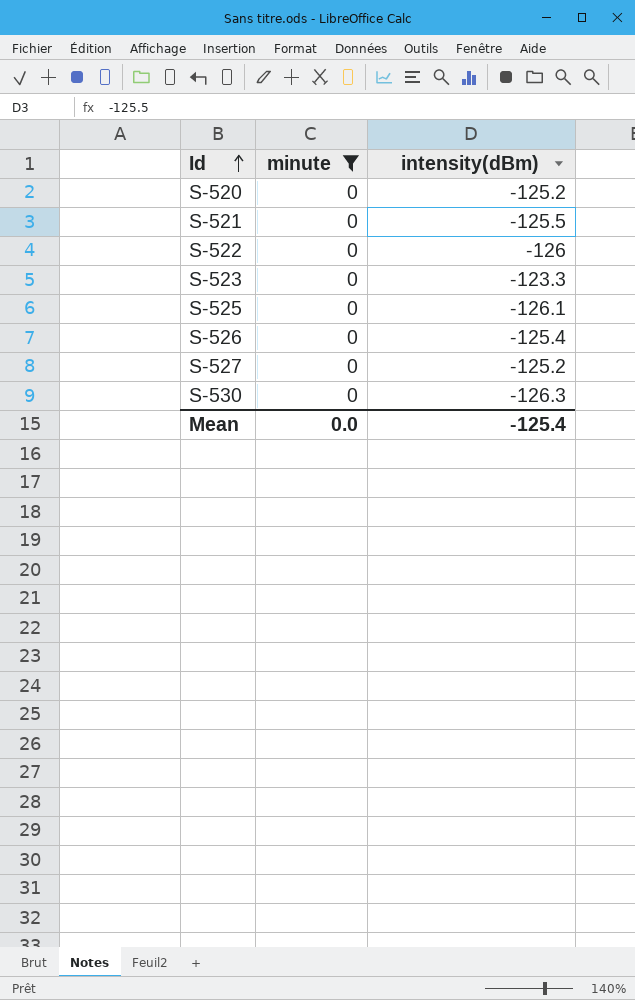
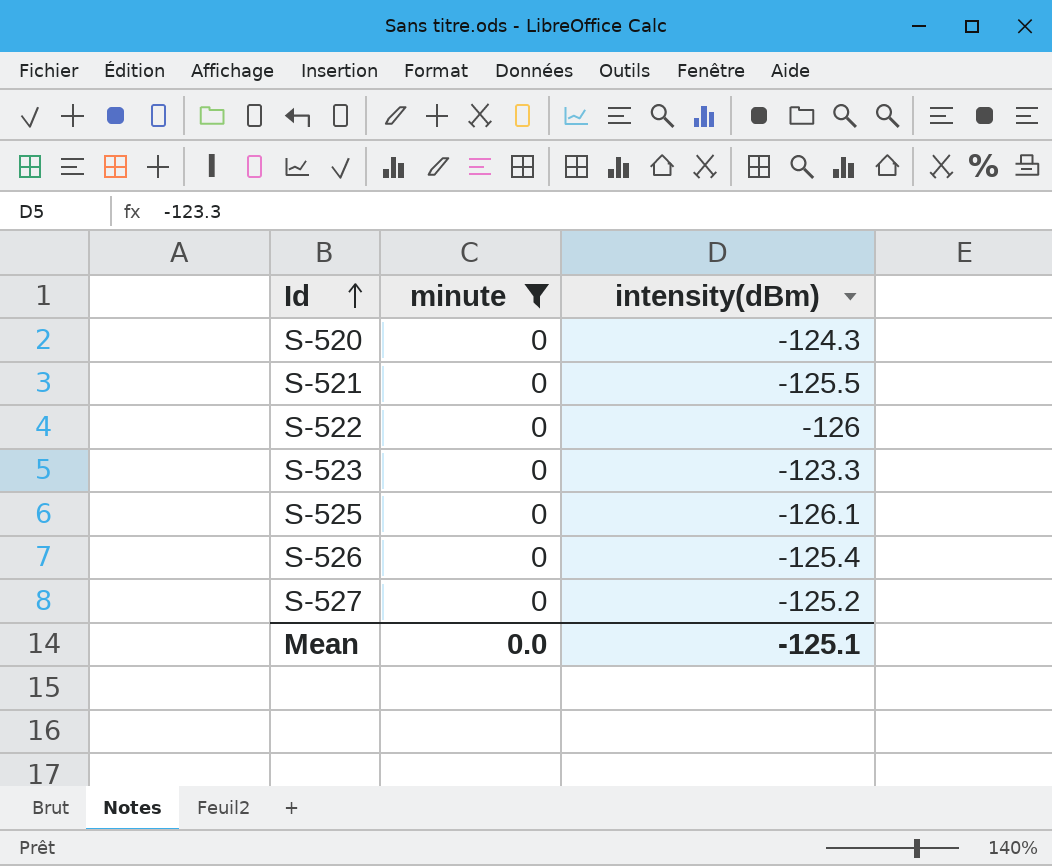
row S-530: 0 | -126.3 -> none
S-520 | intensity(dBm): -125.2 -> -124.3
Mean | intensity(dBm): -125.4 -> -125.1

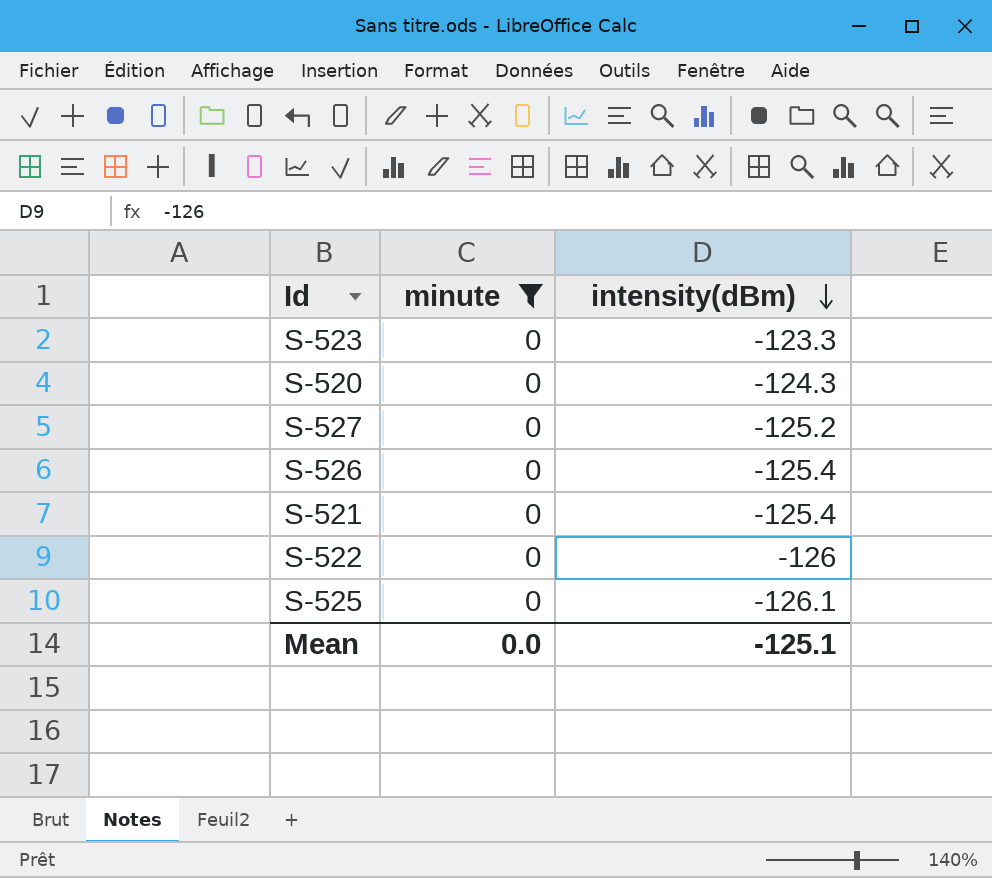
row order: Id ascending -> intensity(dBm) descending
S-521 | intensity(dBm): -125.5 -> -125.4

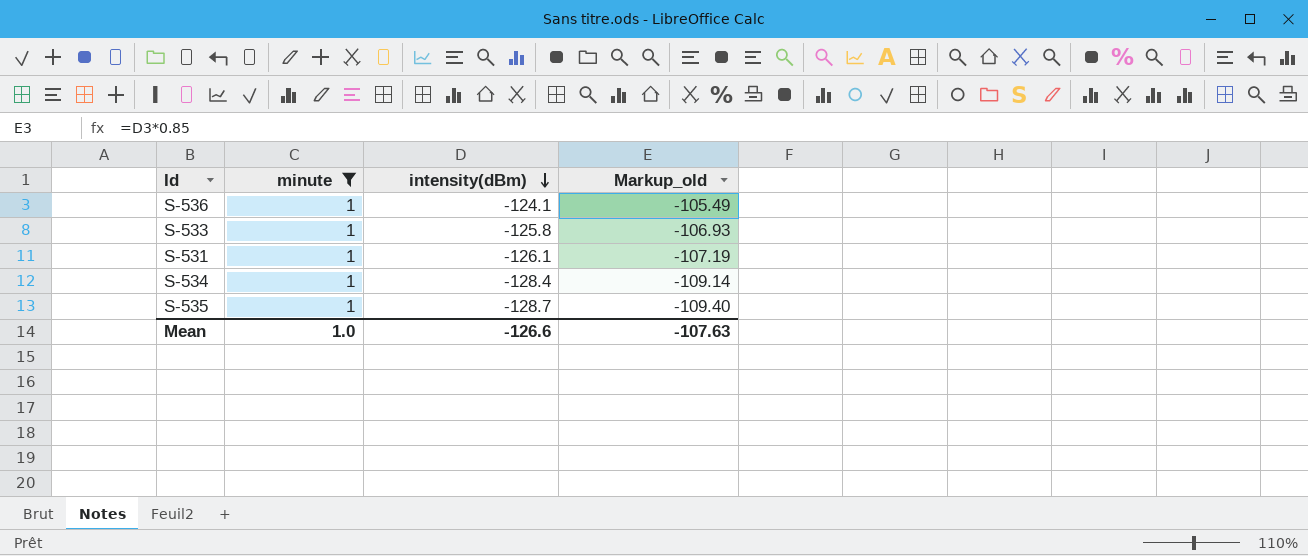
filter: minute = 0 -> minute = 1
column Markup_old | formula: none -> [intensity(dBm)] * 0.85
Mean | minute: 0.0 -> 1.0
Mean | intensity(dBm): -125.1 -> -126.6

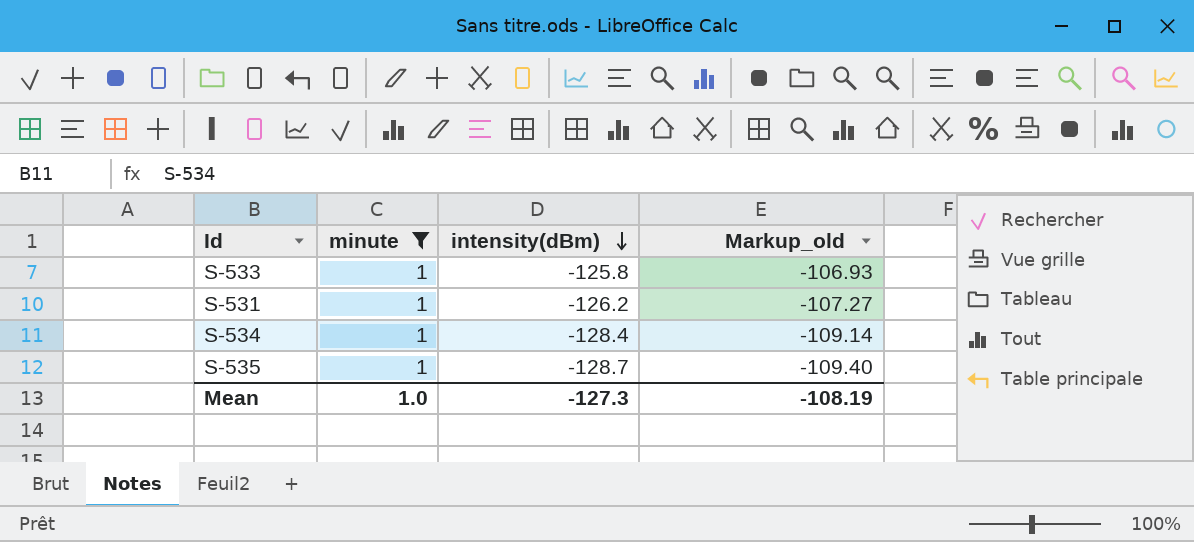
row S-536: 1 | -124.1 | -105.49 -> none
S-531 | intensity(dBm): -126.1 -> -126.2
S-531 | Markup_old: -107.19 -> -107.27
Mean | intensity(dBm): -126.6 -> -127.3
Mean | Markup_old: -107.63 -> -108.19

